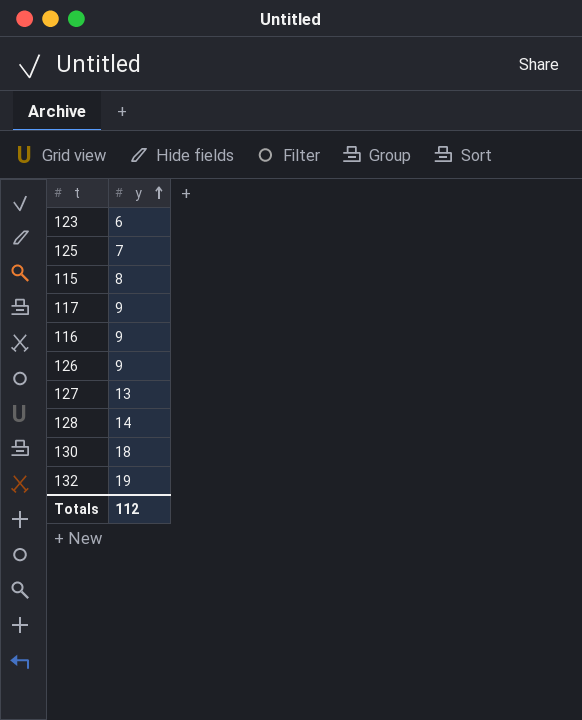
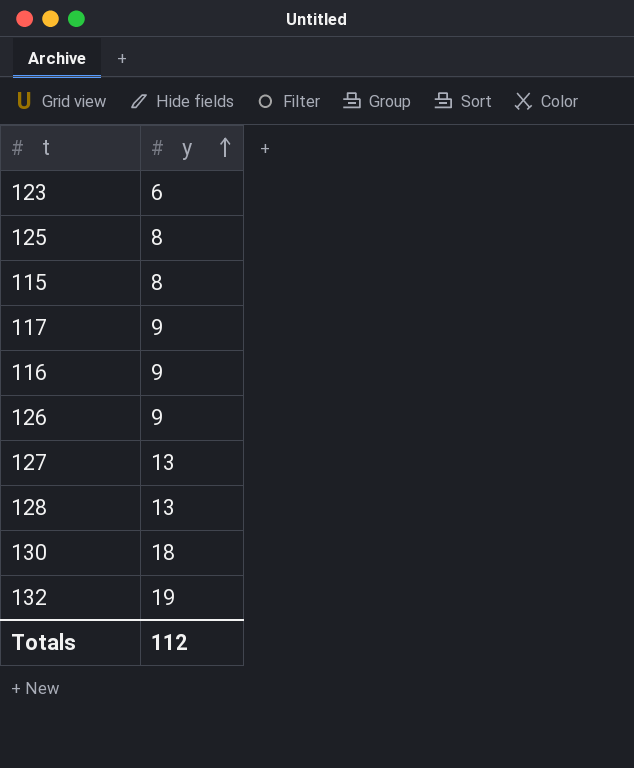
125 | y: 7 -> 8
128 | y: 14 -> 13

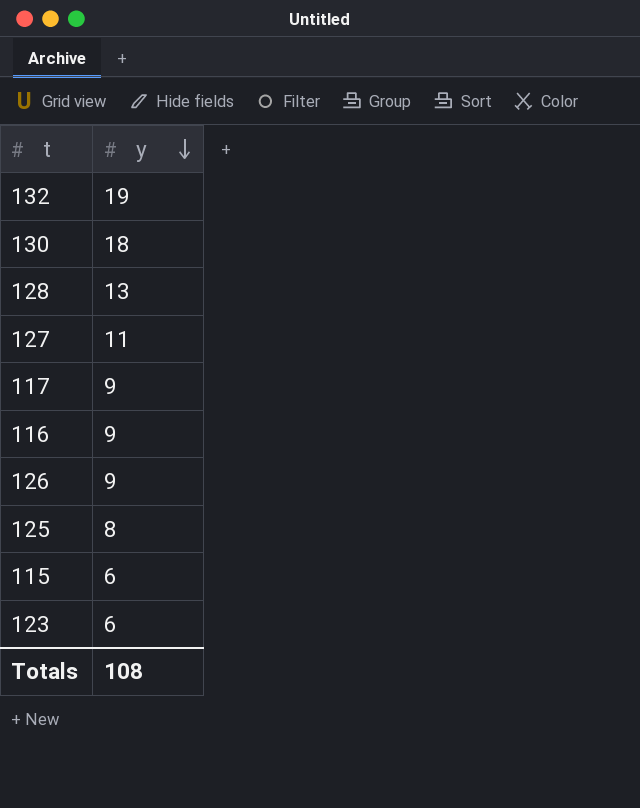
row order: y ascending -> y descending
127 | y: 13 -> 11
115 | y: 8 -> 6
Totals | y: 112 -> 108

